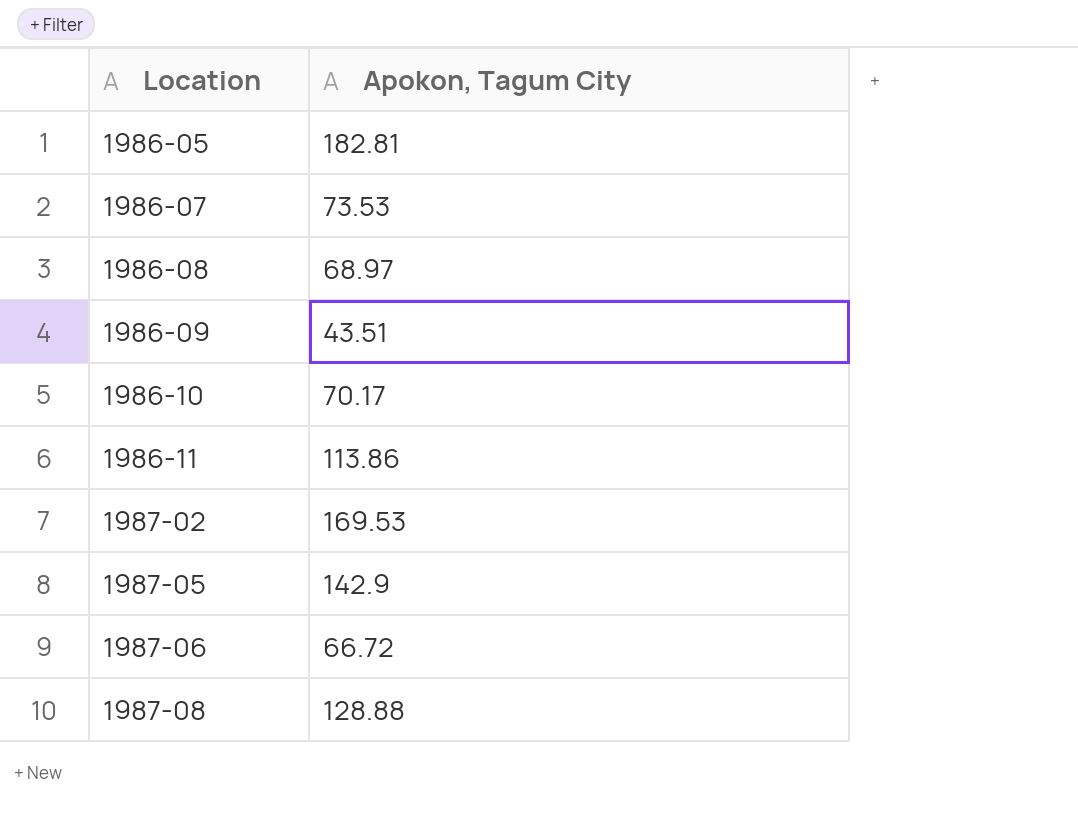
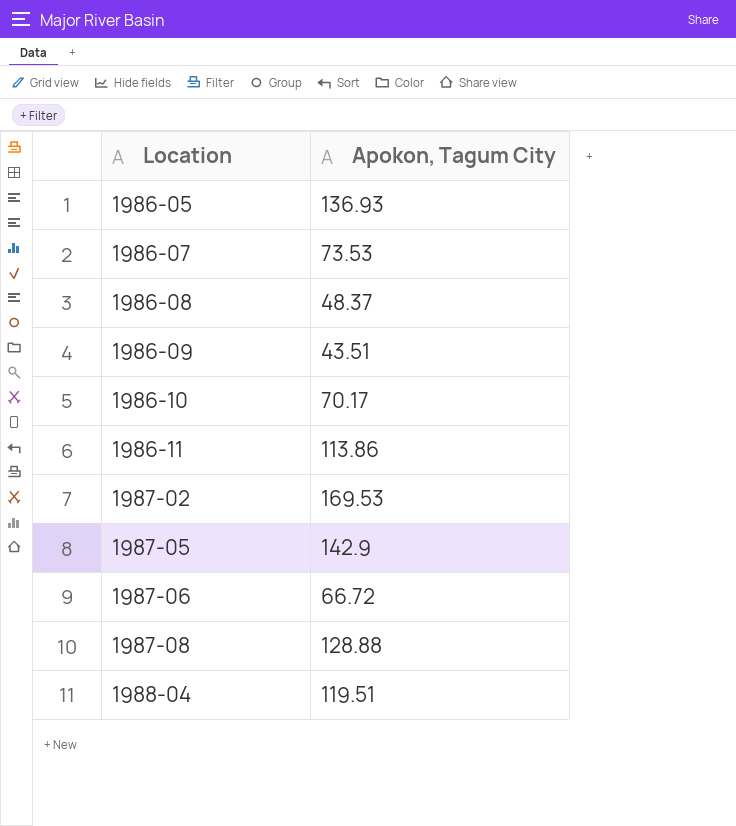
1986-05 | Apokon, Tagum City: 182.81 -> 136.93
1986-08 | Apokon, Tagum City: 68.97 -> 48.37
row 1988-04: none -> 119.51

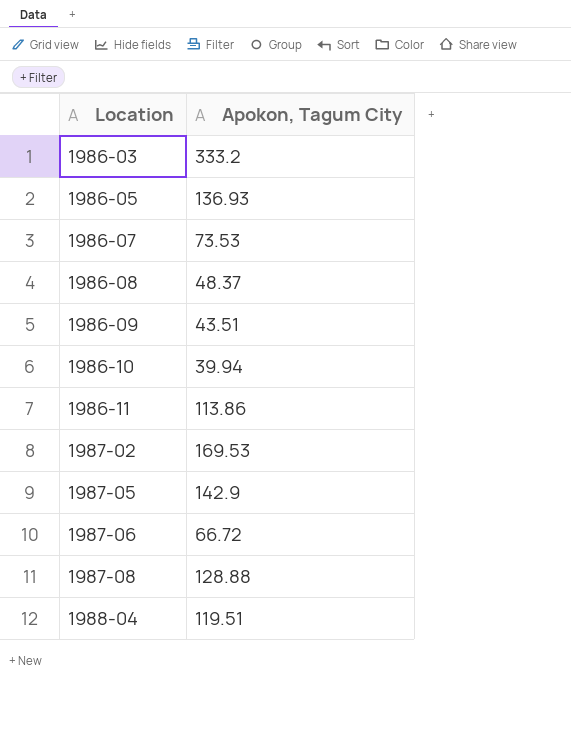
row 1986-03: none -> 333.2
1986-10 | Apokon, Tagum City: 70.17 -> 39.94

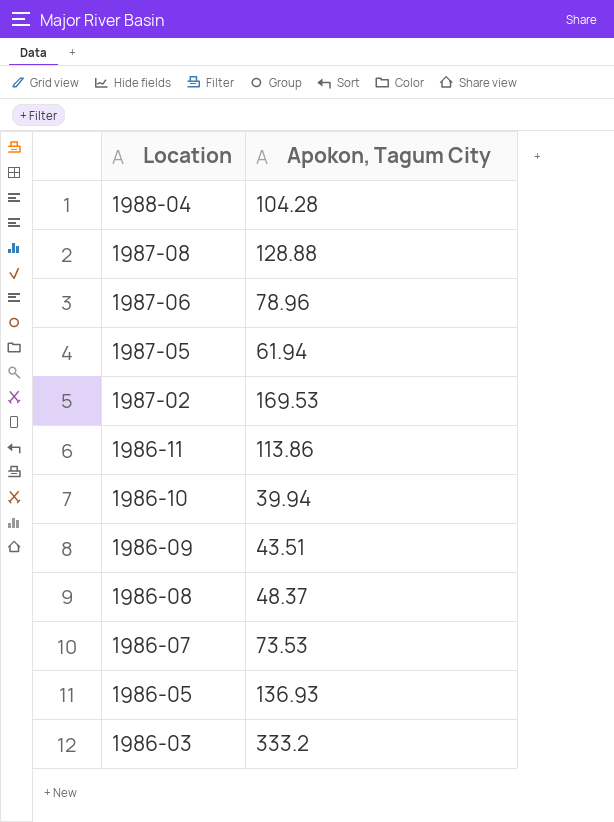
row order: Location ascending -> Location descending
1988-04 | Apokon, Tagum City: 119.51 -> 104.28
1987-06 | Apokon, Tagum City: 66.72 -> 78.96
1987-05 | Apokon, Tagum City: 142.9 -> 61.94

